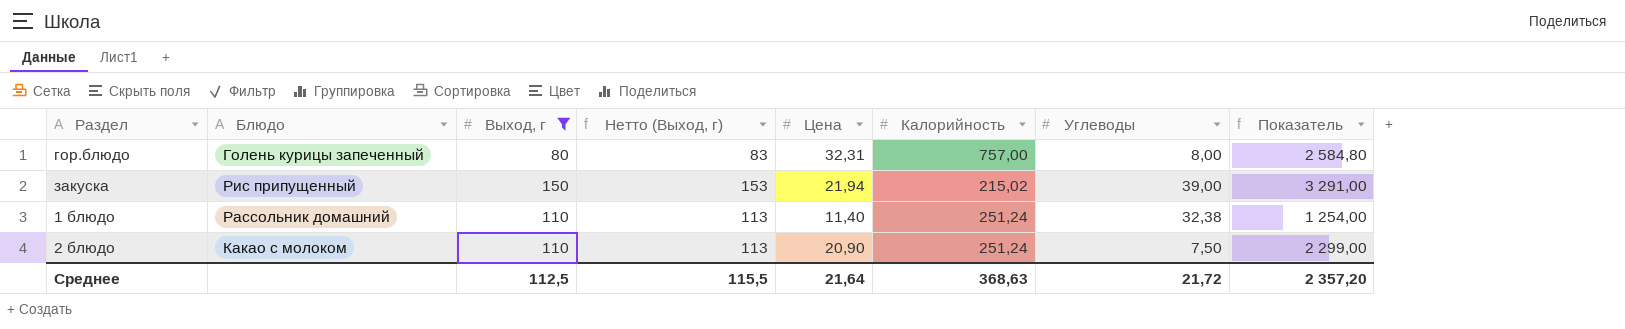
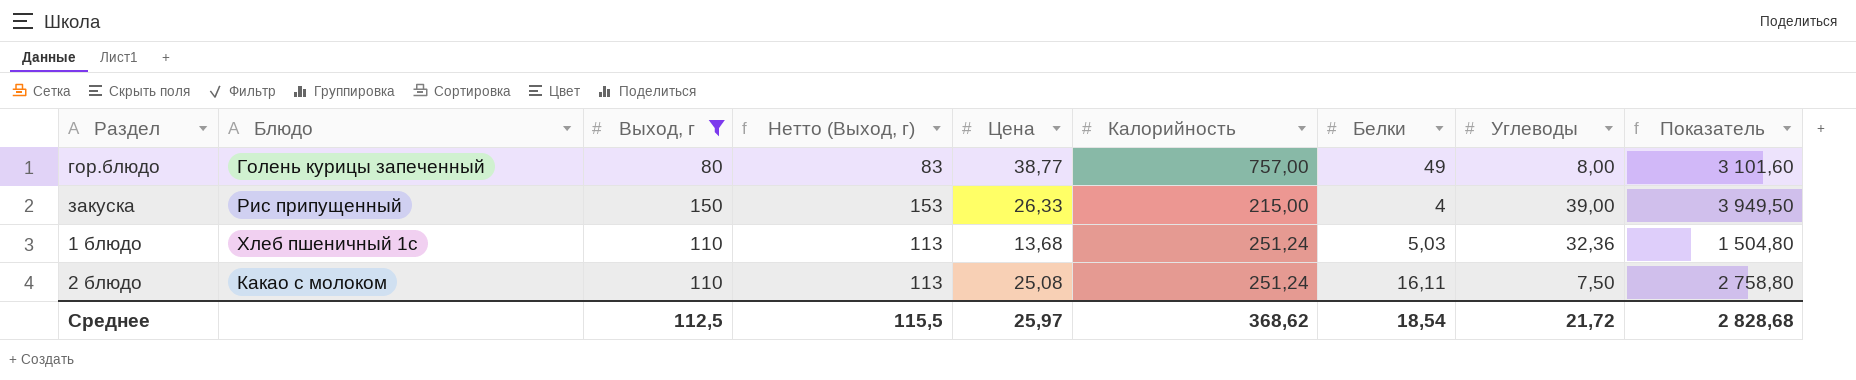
column Белки | position: none -> 7
гор.блюдо | Цена: 32,31 -> 38,77
гор.блюдо | Показатель: 2 584,80 -> 3 101,60
закуска | Цена: 21,94 -> 26,33
закуска | Калорийность: 215,02 -> 215,00
закуска | Показатель: 3 291,00 -> 3 949,50
1 блюдо | Блюдо: Рассольник домашний -> Хлеб пшеничный 1с
1 блюдо | Цена: 11,40 -> 13,68
1 блюдо | Углеводы: 32,38 -> 32,36
1 блюдо | Показатель: 1 254,00 -> 1 504,80
2 блюдо | Цена: 20,90 -> 25,08
2 блюдо | Показатель: 2 299,00 -> 2 758,80
Среднее | Цена: 21,64 -> 25,97
Среднее | Калорийность: 368,63 -> 368,62
Среднее | Показатель: 2 357,20 -> 2 828,68

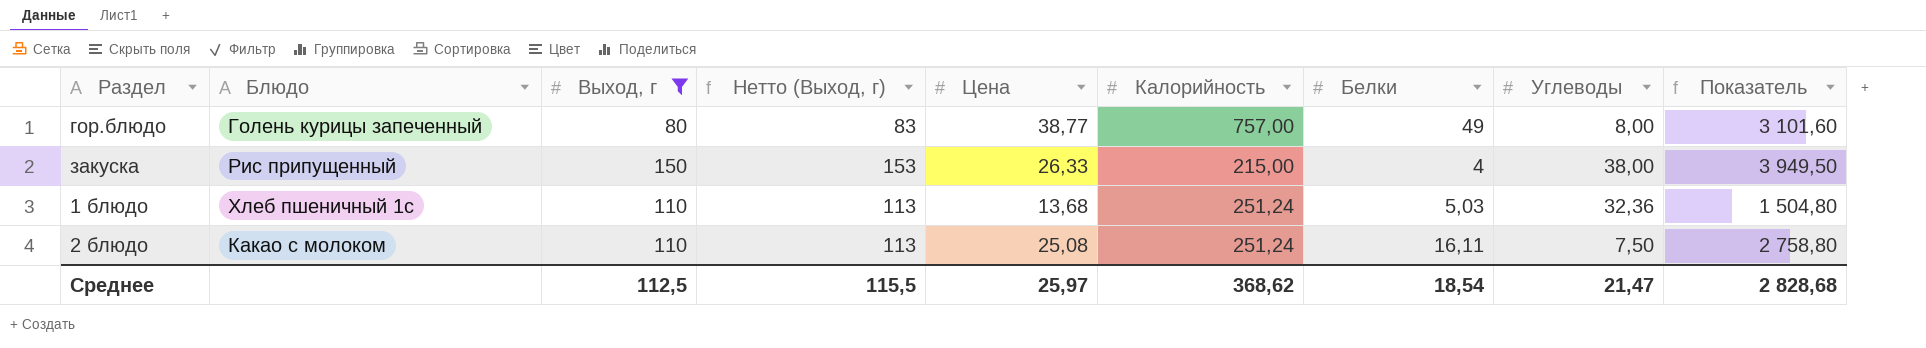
закуска | Углеводы: 39,00 -> 38,00
Среднее | Углеводы: 21,72 -> 21,47

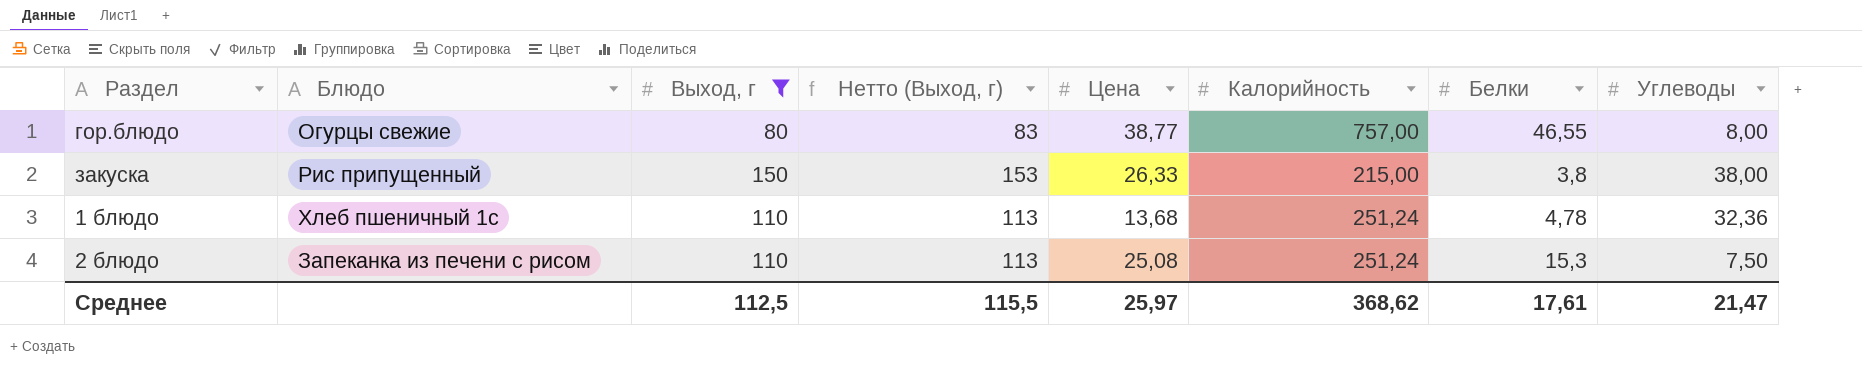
column Показатель | formula: [Выход, г] * [Цена] -> none
гор.блюдо | Блюдо: Голень курицы запеченный -> Огурцы свежие
гор.блюдо | Белки: 49 -> 46,55
закуска | Белки: 4 -> 3,8
1 блюдо | Белки: 5,03 -> 4,78
2 блюдо | Блюдо: Какао с молоком -> Запеканка из печени с рисом
2 блюдо | Белки: 16,11 -> 15,3
Среднее | Белки: 18,54 -> 17,61

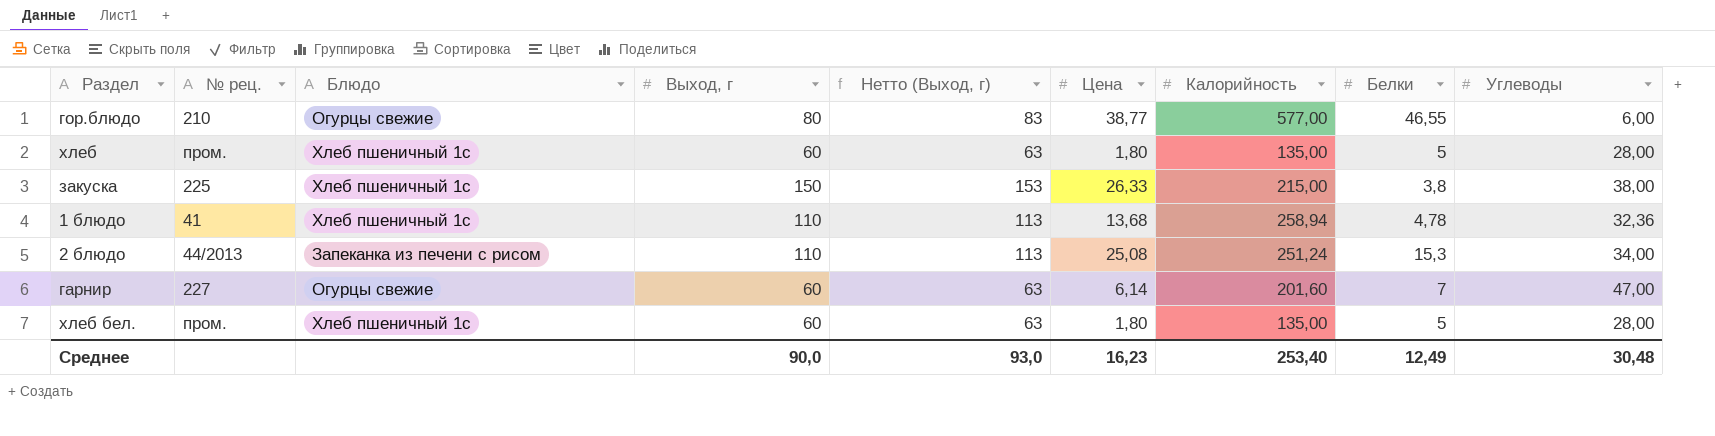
filter: Выход, г != 60 -> none
column № рец. | position: none -> 2
гор.блюдо | Калорийность: 757,00 -> 577,00
гор.блюдо | Углеводы: 8,00 -> 6,00
закуска | Блюдо: Рис припущенный -> Хлеб пшеничный 1с
1 блюдо | Калорийность: 251,24 -> 258,94
2 блюдо | Углеводы: 7,50 -> 34,00
Среднее | Выход, г: 112,5 -> 90,0
Среднее | Нетто (Выход, г): 115,5 -> 93,0
Среднее | Цена: 25,97 -> 16,23
Среднее | Калорийность: 368,62 -> 253,40
Среднее | Белки: 17,61 -> 12,49
Среднее | Углеводы: 21,47 -> 30,48

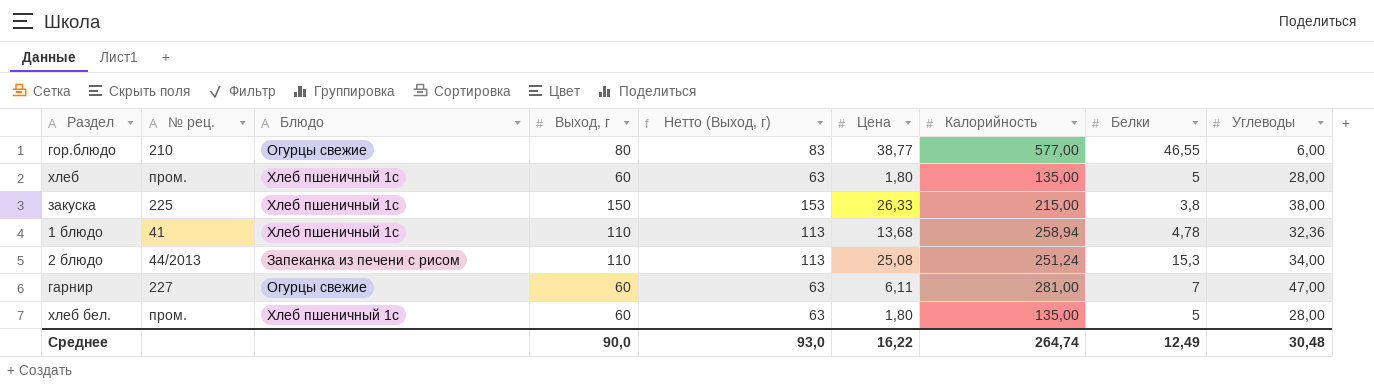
гарнир | Цена: 6,14 -> 6,11
гарнир | Калорийность: 201,60 -> 281,00
Среднее | Цена: 16,23 -> 16,22
Среднее | Калорийность: 253,40 -> 264,74

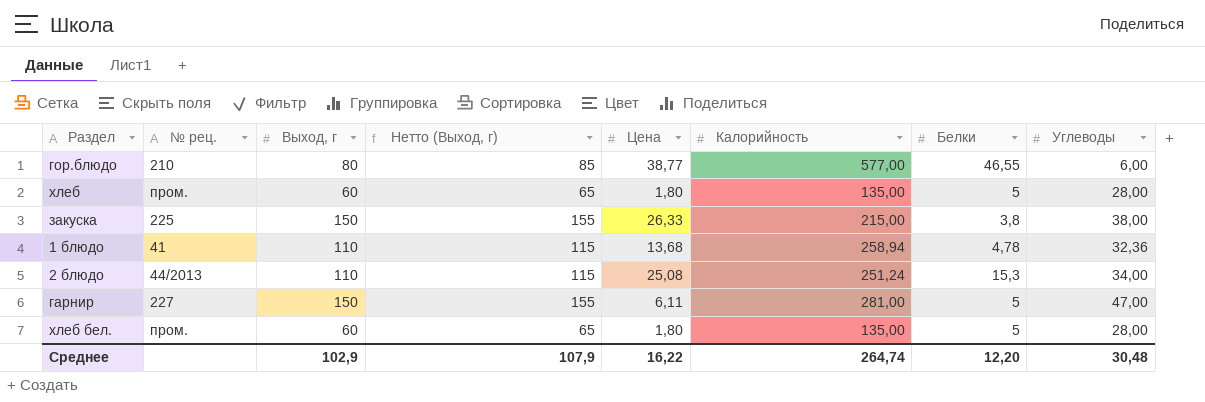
column Блюдо | position: 3 -> none
column Нетто (Выход, г) | formula: [Выход, г] + 3 -> [Выход, г] + 5
гарнир | Выход, г: 60 -> 150
гарнир | Белки: 7 -> 5
Среднее | Выход, г: 90,0 -> 102,9
Среднее | Нетто (Выход, г): 93,0 -> 107,9
Среднее | Белки: 12,49 -> 12,20

